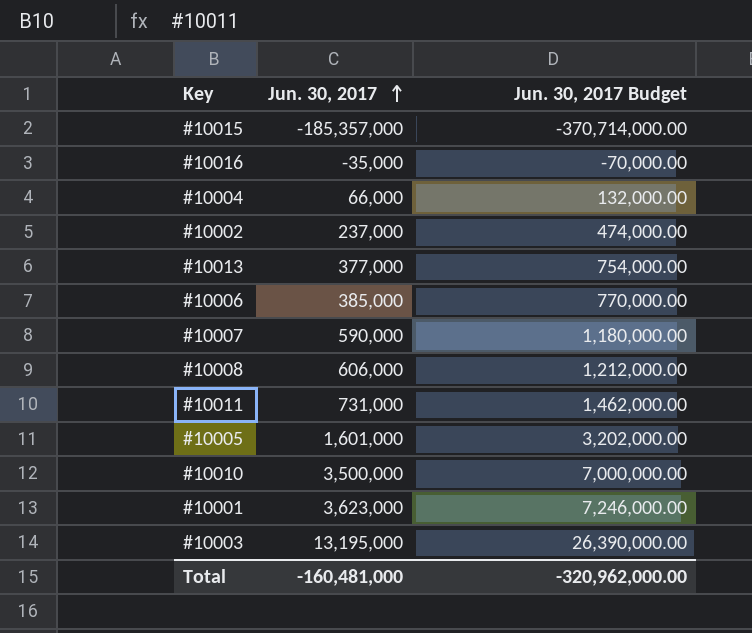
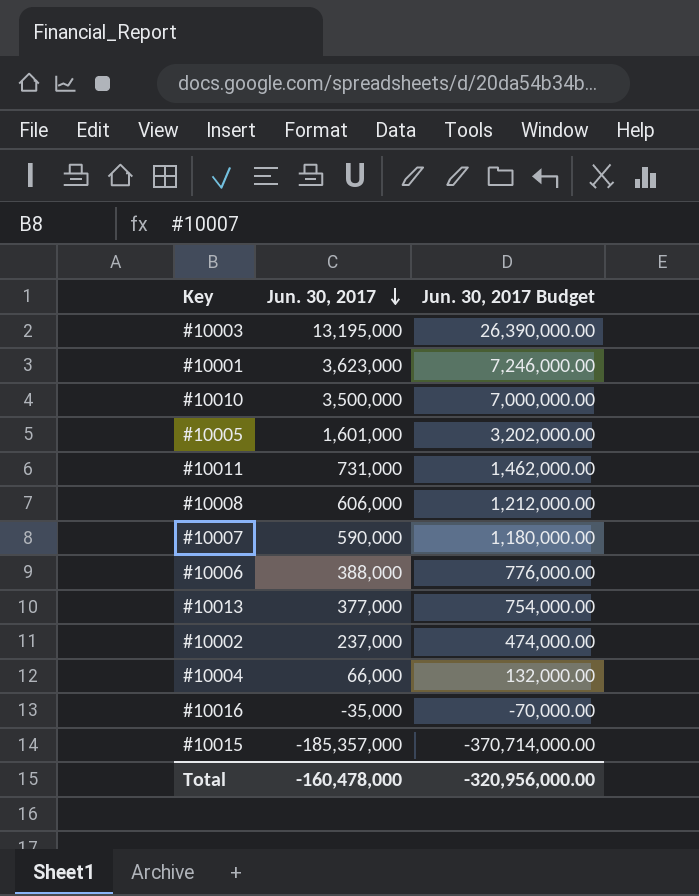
row order: Jun. 30, 2017 ascending -> Jun. 30, 2017 descending
#10006 | Jun. 30, 2017: 385,000 -> 388,000
#10006 | Jun. 30, 2017 Budget: 770,000.00 -> 776,000.00
Total | Jun. 30, 2017: -160,481,000 -> -160,478,000
Total | Jun. 30, 2017 Budget: -320,962,000.00 -> -320,956,000.00

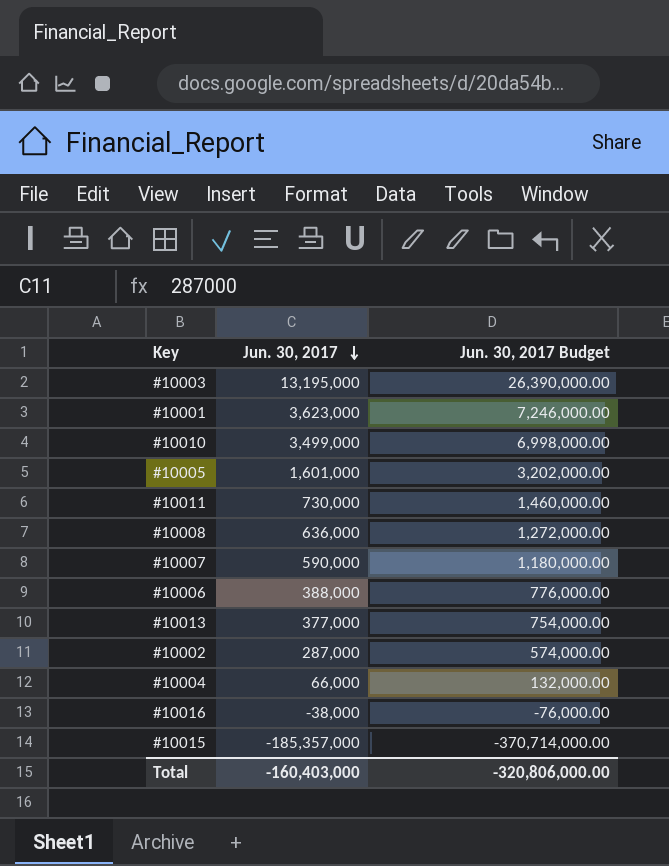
#10010 | Jun. 30, 2017: 3,500,000 -> 3,499,000
#10010 | Jun. 30, 2017 Budget: 7,000,000.00 -> 6,998,000.00
#10011 | Jun. 30, 2017: 731,000 -> 730,000
#10011 | Jun. 30, 2017 Budget: 1,462,000.00 -> 1,460,000.00
#10008 | Jun. 30, 2017: 606,000 -> 636,000
#10008 | Jun. 30, 2017 Budget: 1,212,000.00 -> 1,272,000.00
#10002 | Jun. 30, 2017: 237,000 -> 287,000
#10002 | Jun. 30, 2017 Budget: 474,000.00 -> 574,000.00
#10016 | Jun. 30, 2017: -35,000 -> -38,000
#10016 | Jun. 30, 2017 Budget: -70,000.00 -> -76,000.00
Total | Jun. 30, 2017: -160,478,000 -> -160,403,000
Total | Jun. 30, 2017 Budget: -320,956,000.00 -> -320,806,000.00

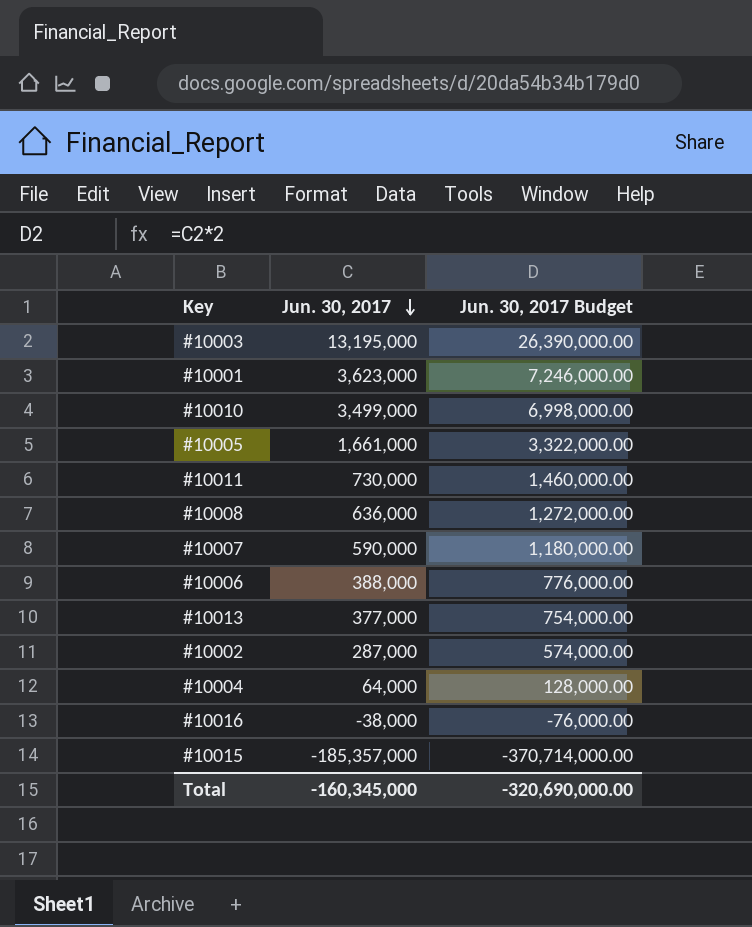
#10005 | Jun. 30, 2017: 1,601,000 -> 1,661,000
#10005 | Jun. 30, 2017 Budget: 3,202,000.00 -> 3,322,000.00
#10004 | Jun. 30, 2017: 66,000 -> 64,000
#10004 | Jun. 30, 2017 Budget: 132,000.00 -> 128,000.00
Total | Jun. 30, 2017: -160,403,000 -> -160,345,000
Total | Jun. 30, 2017 Budget: -320,806,000.00 -> -320,690,000.00

